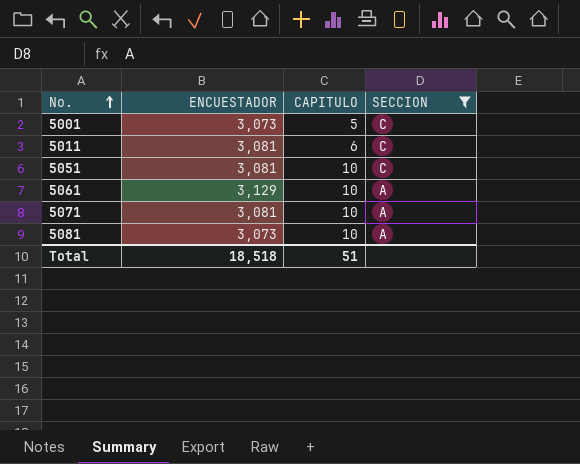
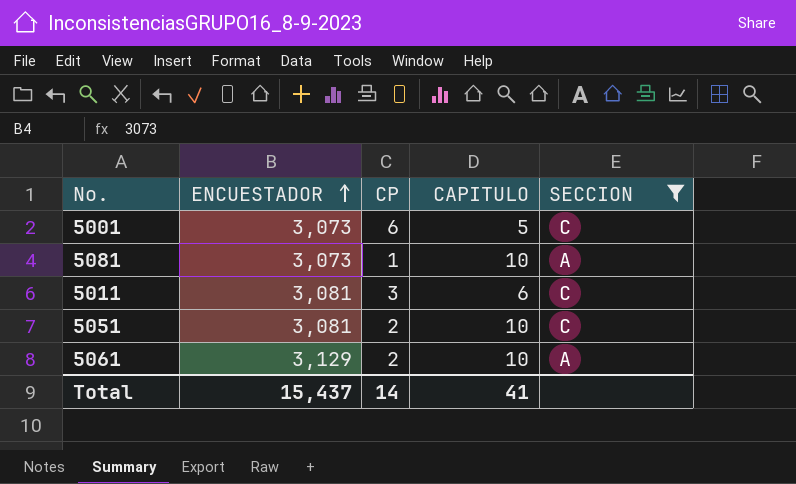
row order: No. ascending -> ENCUESTADOR ascending
column CP | position: none -> 3
row 5071: 3,081 | 10 | A -> none
Total | ENCUESTADOR: 18,518 -> 15,437
Total | CAPITULO: 51 -> 41

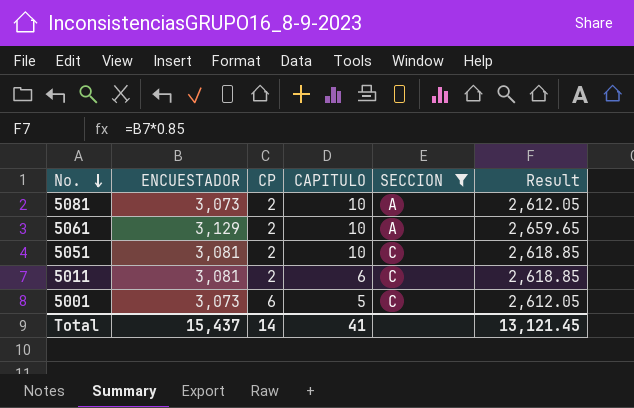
row order: ENCUESTADOR ascending -> No. descending
column Result | formula: none -> [ENCUESTADOR] * 0.85
5081 | CP: 1 -> 2
5011 | CP: 3 -> 2

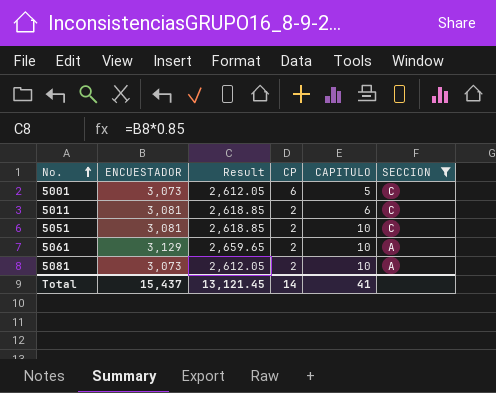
row order: No. descending -> No. ascending
column Result | position: 6 -> 3

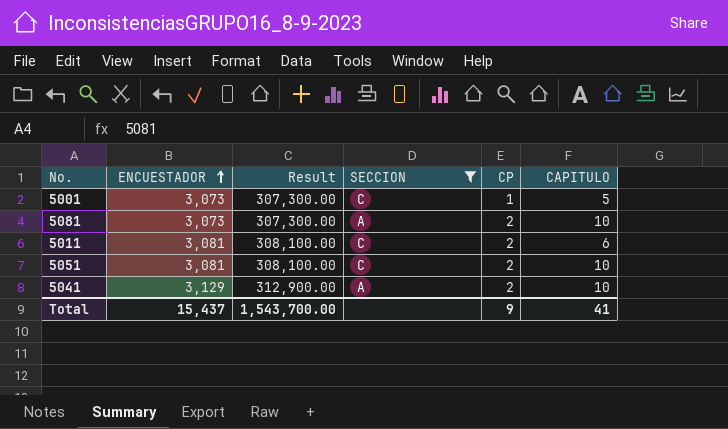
row order: No. ascending -> ENCUESTADOR ascending
column Result | formula: [ENCUESTADOR] * 0.85 -> [ENCUESTADOR] * 100
column SECCION | position: 6 -> 4
row 5061: 3,129 | 2,659.65 | 2 | 10 | A -> none
5001 | CP: 6 -> 1
row 5041: none -> 3,129 | 312,900.00 | A | 2 | 10
Total | Result: 13,121.45 -> 1,543,700.00
Total | CP: 14 -> 9

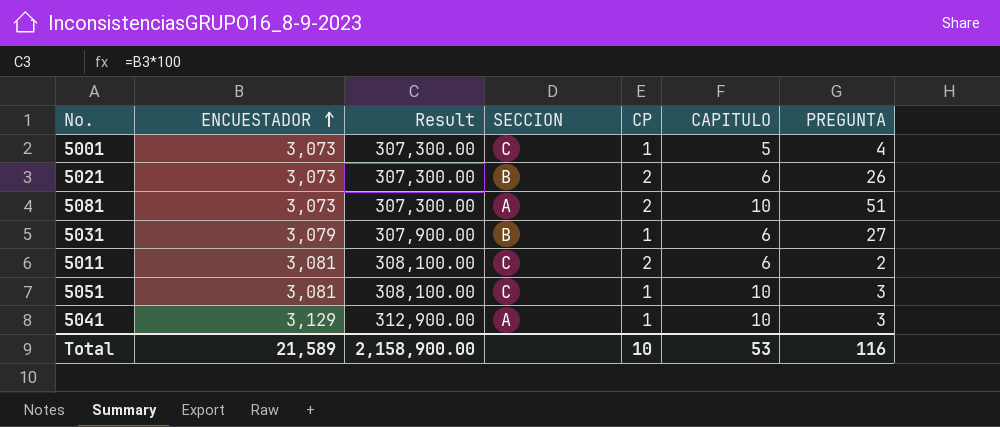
filter: SECCION != B -> none
column PREGUNTA | position: none -> 7
5051 | CP: 2 -> 1
5041 | CP: 2 -> 1
Total | ENCUESTADOR: 15,437 -> 21,589
Total | Result: 1,543,700.00 -> 2,158,900.00
Total | CP: 9 -> 10
Total | CAPITULO: 41 -> 53

